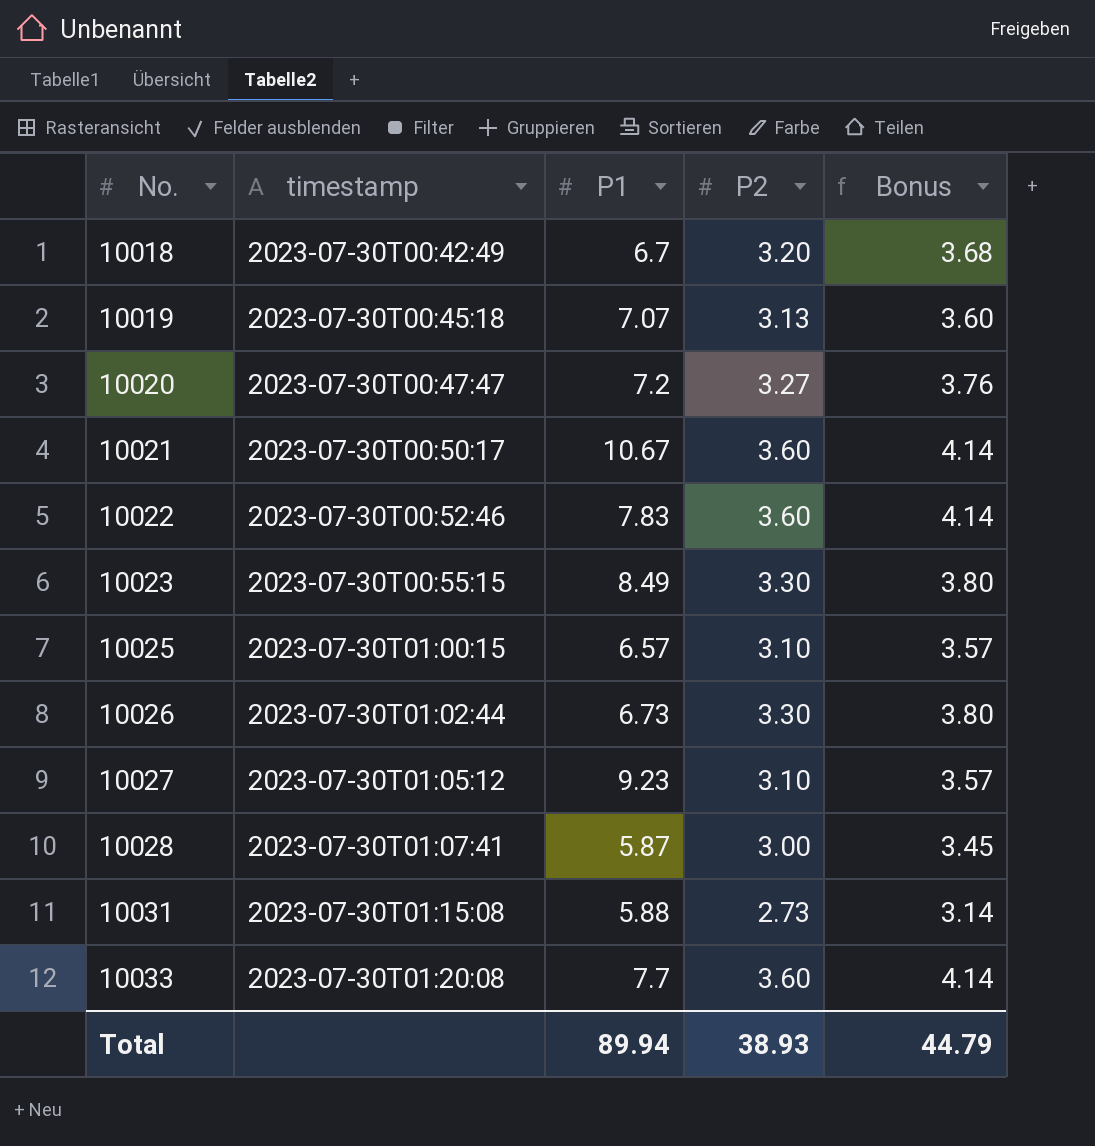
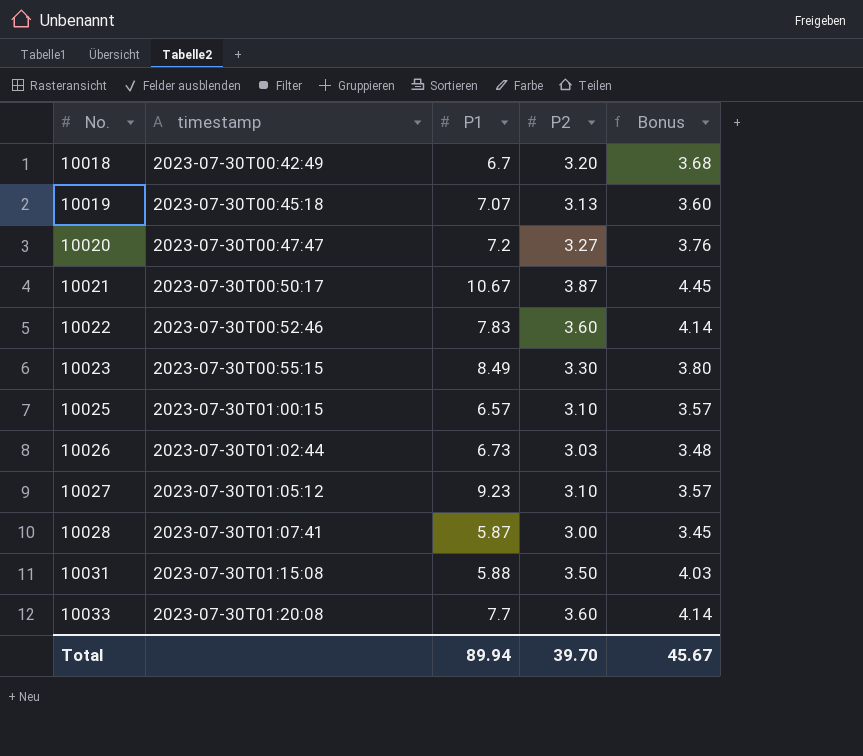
10021 | P2: 3.60 -> 3.87
10021 | Bonus: 4.14 -> 4.45
10026 | P2: 3.30 -> 3.03
10026 | Bonus: 3.80 -> 3.48
10031 | P2: 2.73 -> 3.50
10031 | Bonus: 3.14 -> 4.03
Total | P2: 38.93 -> 39.70
Total | Bonus: 44.79 -> 45.67

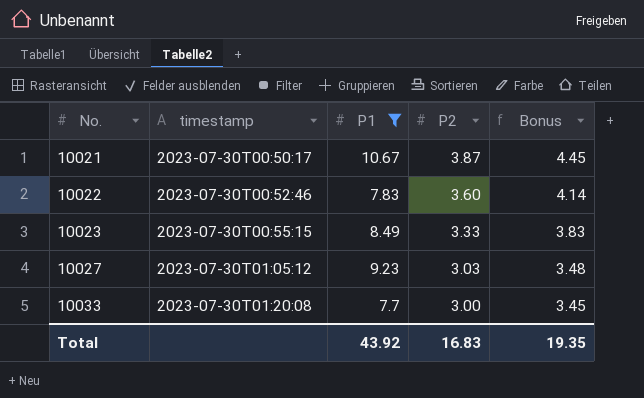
filter: none -> P1 >= 7.7
10023 | P2: 3.30 -> 3.33
10023 | Bonus: 3.80 -> 3.83
10027 | P2: 3.10 -> 3.03
10027 | Bonus: 3.57 -> 3.48
10033 | P2: 3.60 -> 3.00
10033 | Bonus: 4.14 -> 3.45
Total | P1: 89.94 -> 43.92
Total | P2: 39.70 -> 16.83
Total | Bonus: 45.67 -> 19.35

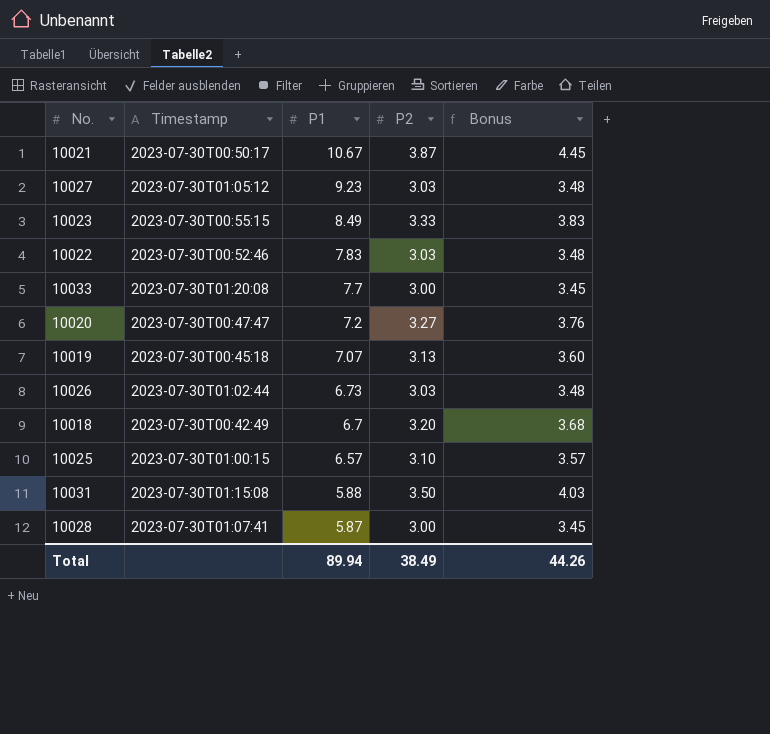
filter: P1 >= 7.7 -> none
row order: No. ascending -> P1 descending
column name: timestamp -> Timestamp
10022 | P2: 3.60 -> 3.03
10022 | Bonus: 4.14 -> 3.48
Total | P1: 43.92 -> 89.94
Total | P2: 16.83 -> 38.49
Total | Bonus: 19.35 -> 44.26

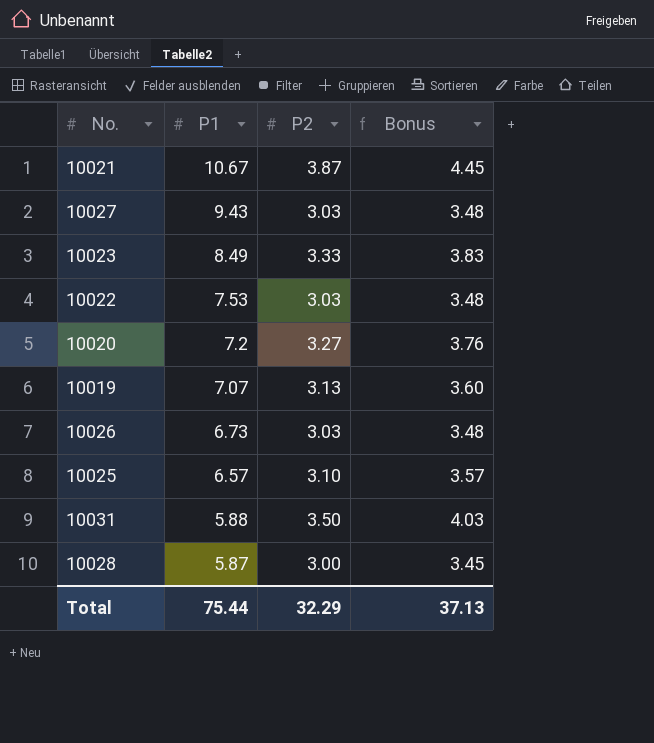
column Timestamp | position: 2 -> none
row 10033: 2023-07-30T01:20:08 | 7.7 | 3.00 | 3.45 -> none
row 10018: 2023-07-30T00:42:49 | 6.7 | 3.20 | 3.68 -> none
10027 | P1: 9.23 -> 9.43
10022 | P1: 7.83 -> 7.53
Total | P1: 89.94 -> 75.44
Total | P2: 38.49 -> 32.29
Total | Bonus: 44.26 -> 37.13

